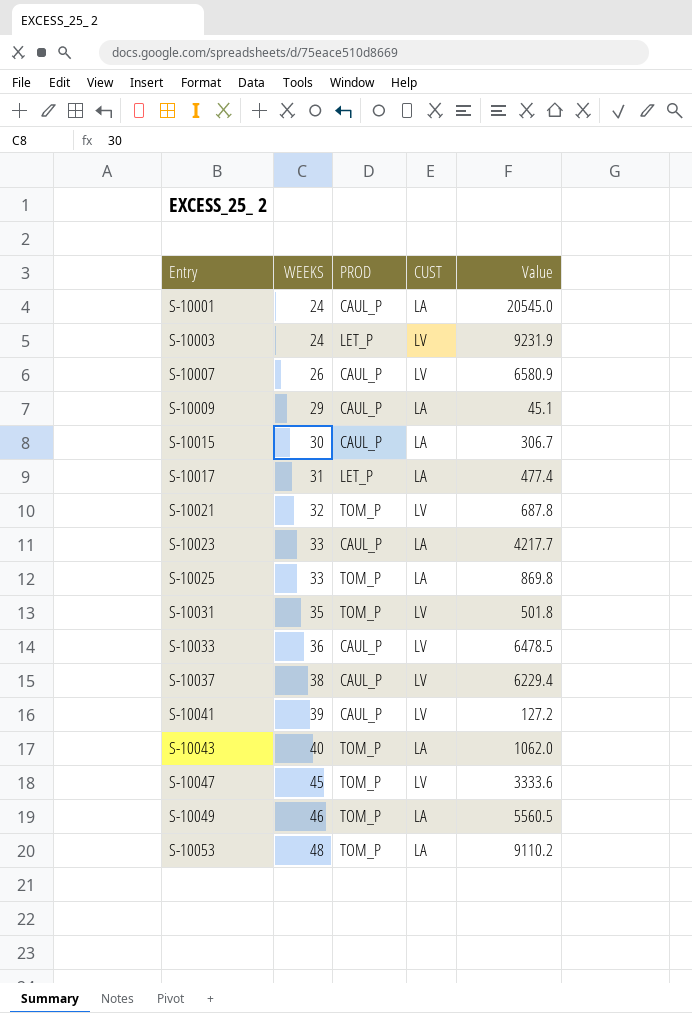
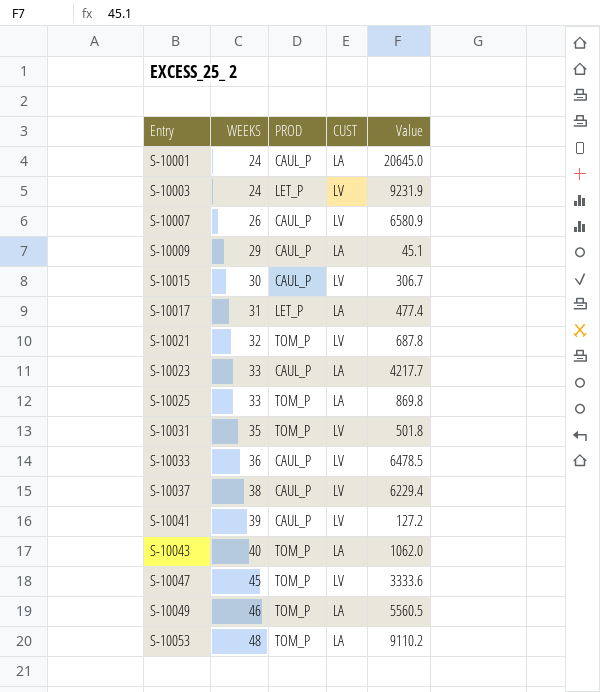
S-10001 | Value: 20545.0 -> 20645.0
S-10015 | CUST: LA -> LV

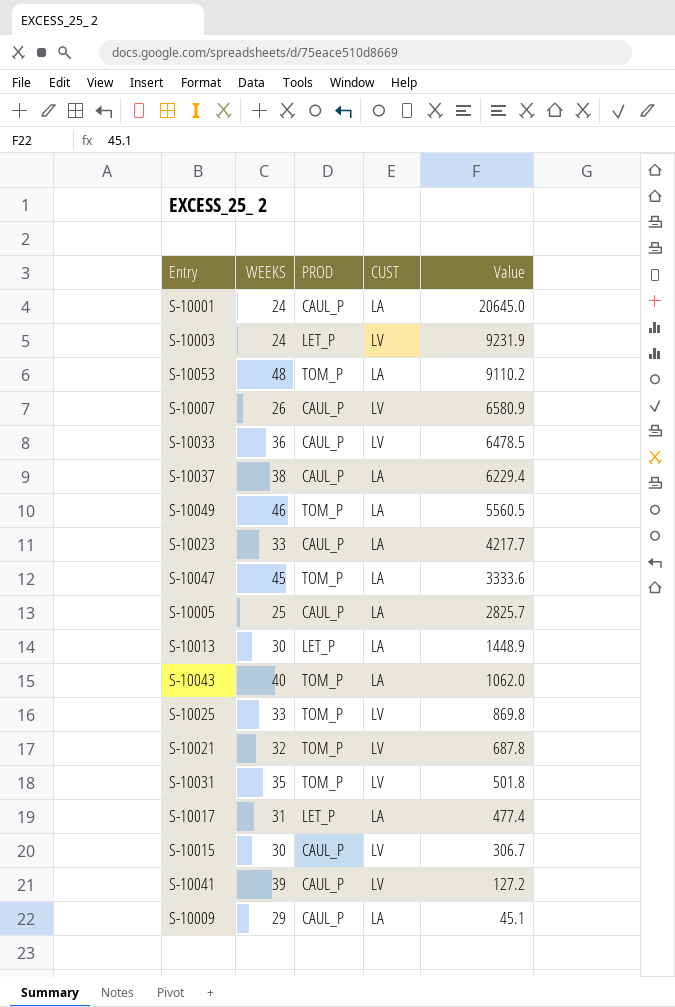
row order: Entry ascending -> Value descending
S-10037 | CUST: LV -> LA
S-10047 | CUST: LV -> LA
row S-10005: none -> 25 | CAUL_P | LA | 2825.7
row S-10013: none -> 30 | LET_P | LA | 1448.9
S-10025 | CUST: LA -> LV

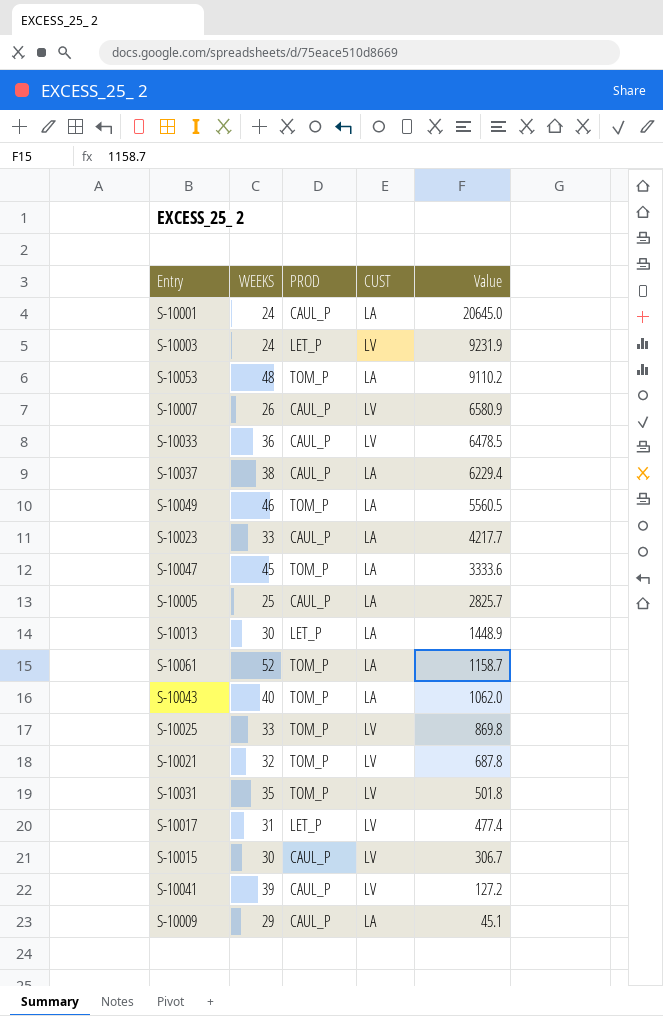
row S-10061: none -> 52 | TOM_P | LA | 1158.7
S-10017 | CUST: LA -> LV

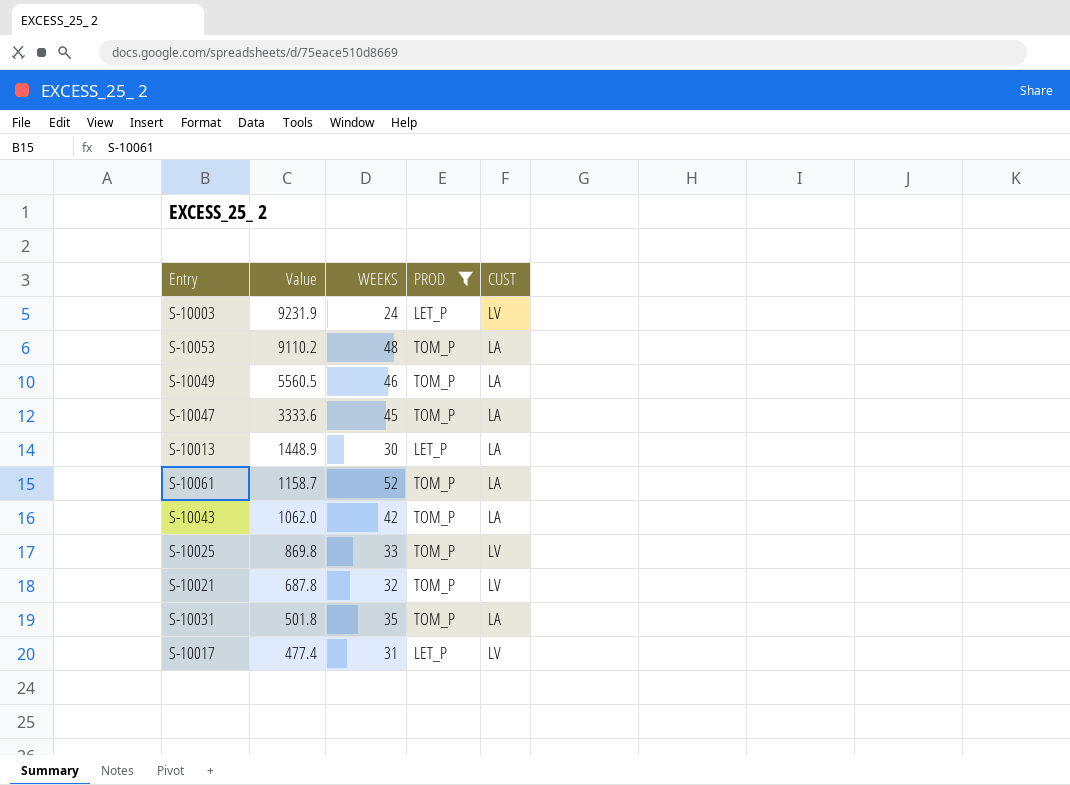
filter: none -> PROD != CAUL_P
column Value | position: 5 -> 2
S-10043 | WEEKS: 40 -> 42
S-10031 | CUST: LV -> LA

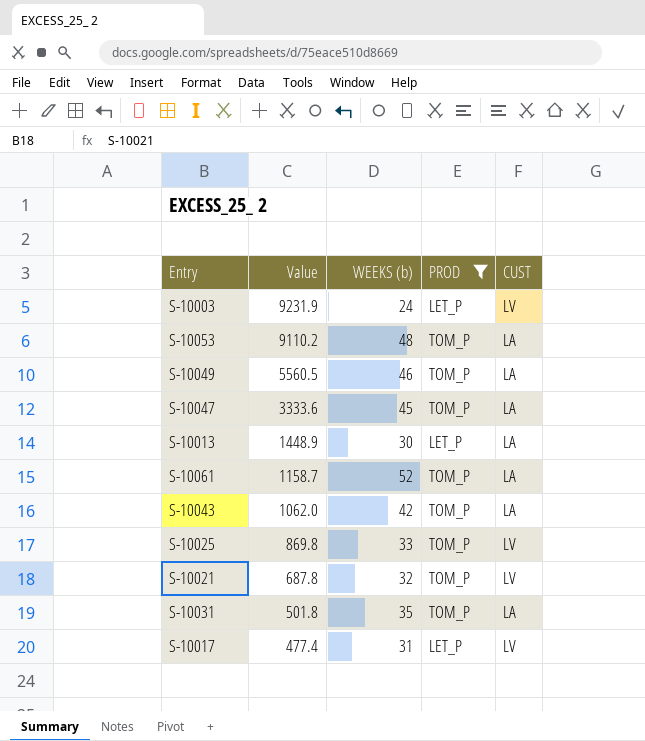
column name: WEEKS -> WEEKS (b)

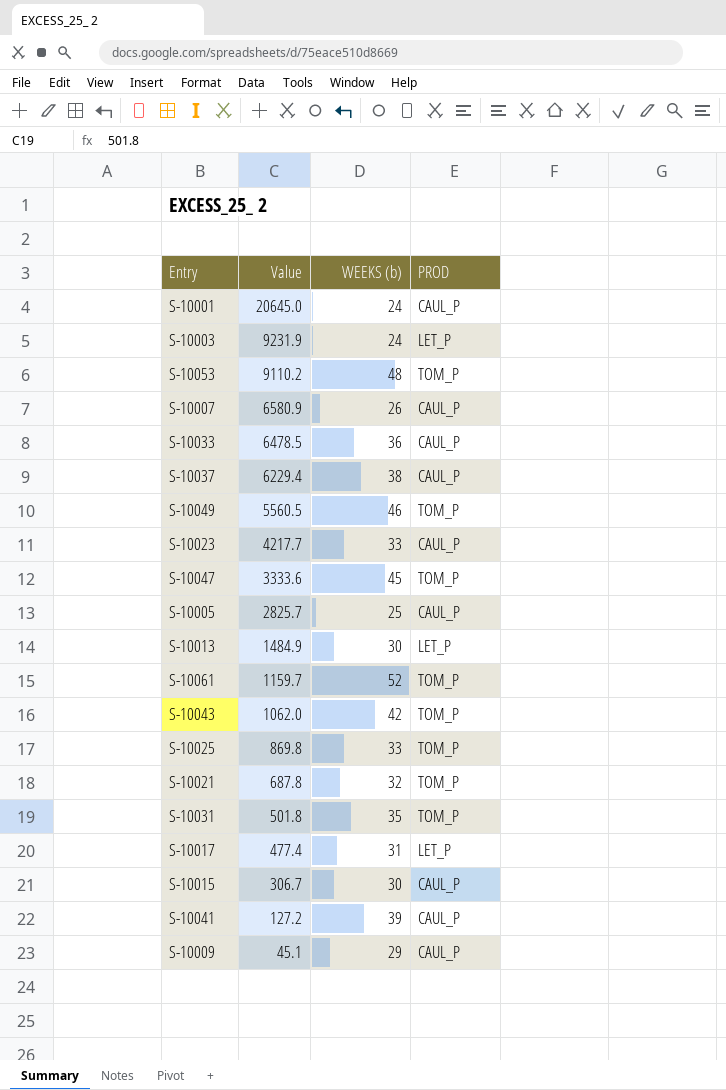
filter: PROD != CAUL_P -> none
column CUST | position: 5 -> none
S-10013 | Value: 1448.9 -> 1484.9
S-10061 | Value: 1158.7 -> 1159.7

